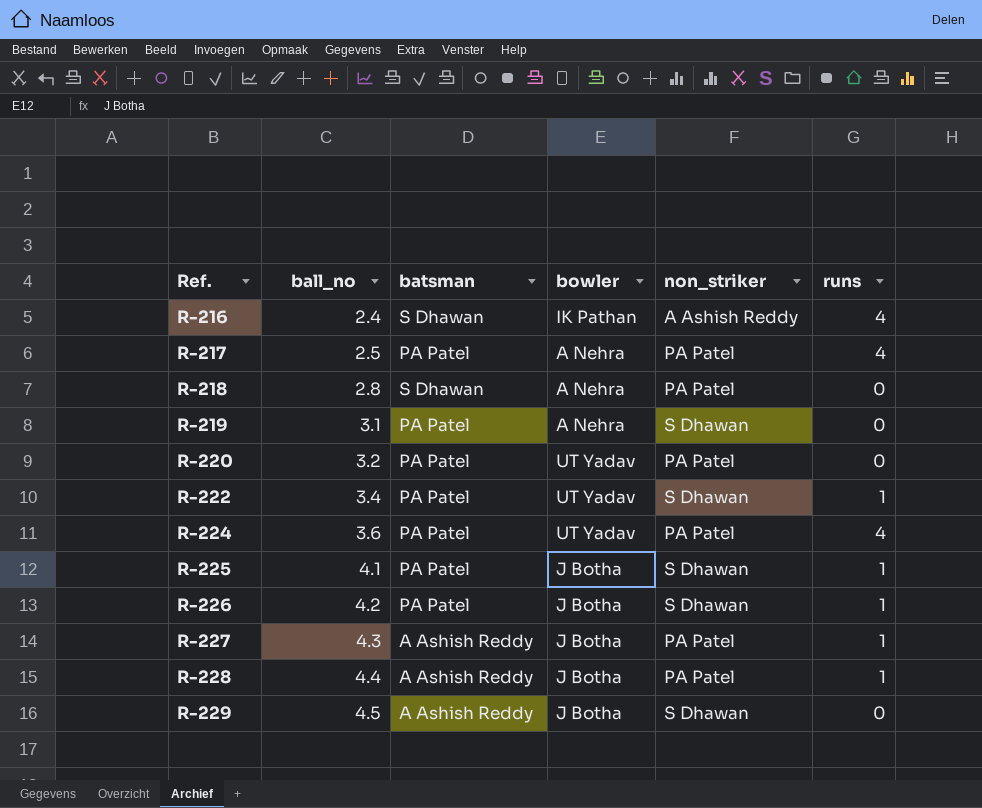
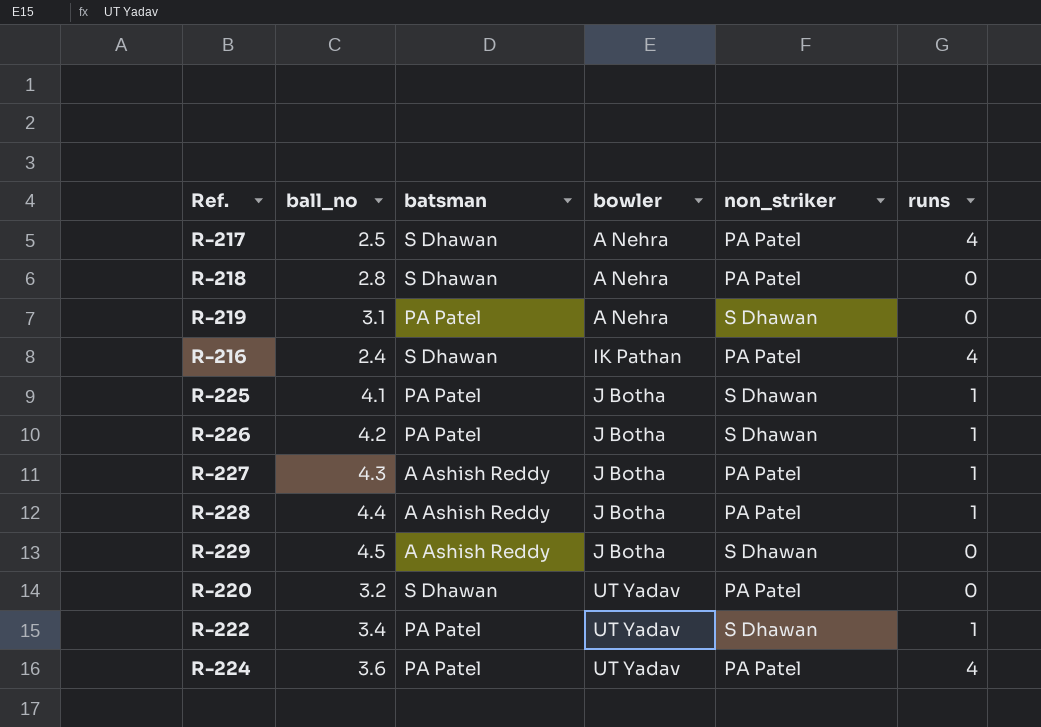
row order: Ref. ascending -> bowler ascending
R-217 | batsman: PA Patel -> S Dhawan
R-216 | non_striker: A Ashish Reddy -> PA Patel
R-220 | batsman: PA Patel -> S Dhawan

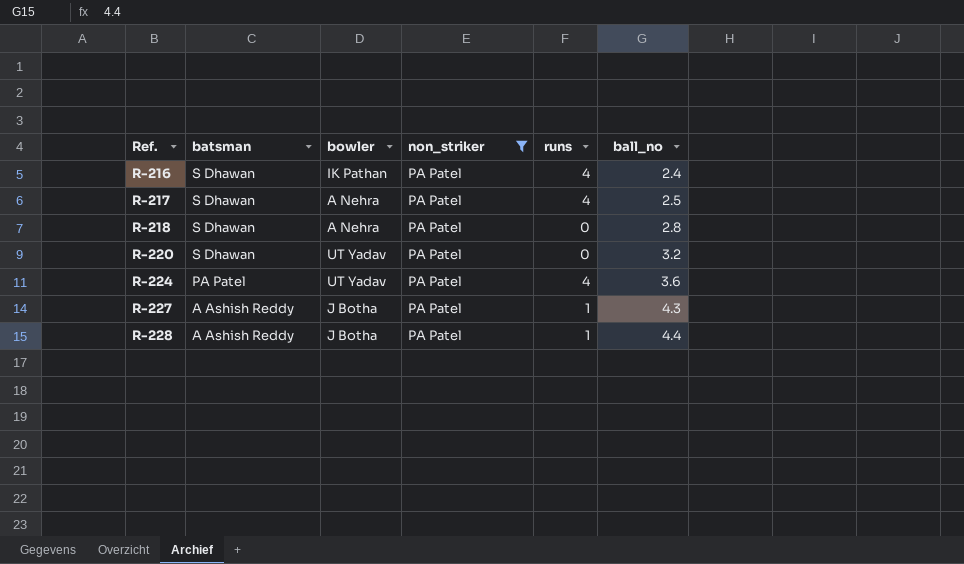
filter: none -> non_striker = PA Patel
row order: bowler ascending -> Ref. ascending
column ball_no | position: 2 -> 6

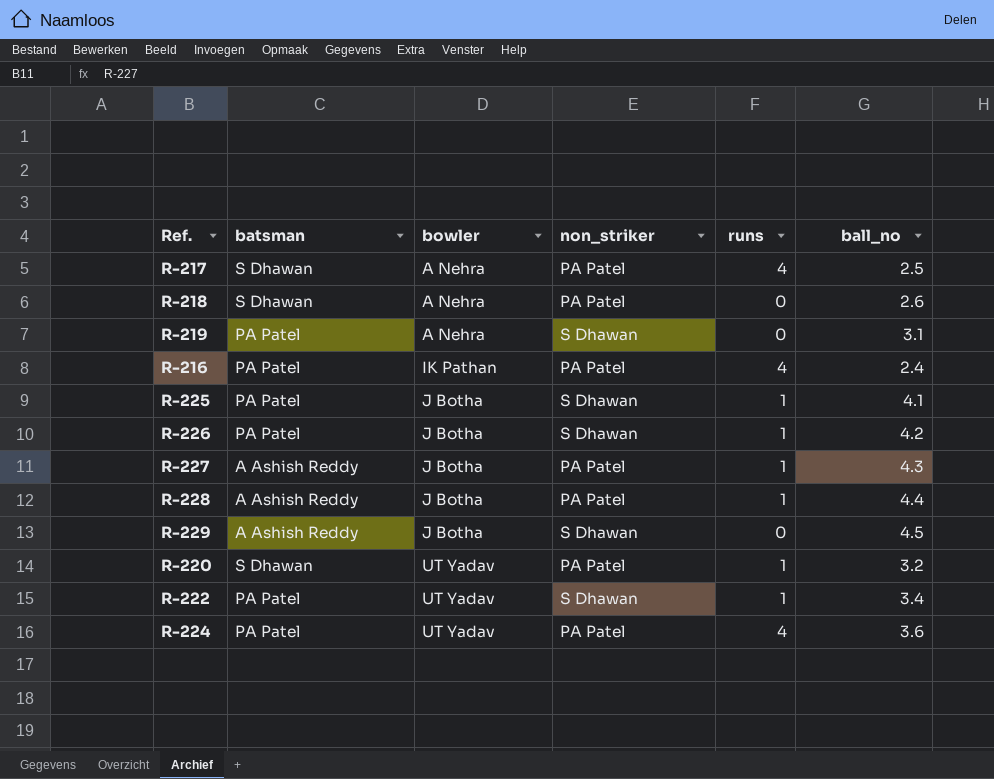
filter: non_striker = PA Patel -> none
row order: Ref. ascending -> bowler ascending
R-218 | ball_no: 2.8 -> 2.6
R-216 | batsman: S Dhawan -> PA Patel
R-220 | runs: 0 -> 1

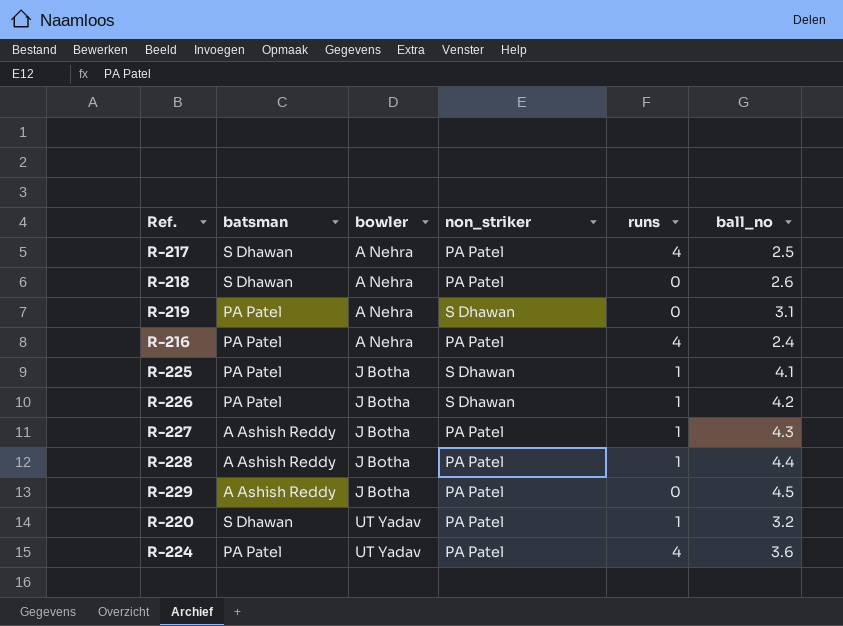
row R-222: PA Patel | UT Yadav | S Dhawan | 1 | 3.4 -> none
R-216 | bowler: IK Pathan -> A Nehra
R-229 | non_striker: S Dhawan -> PA Patel

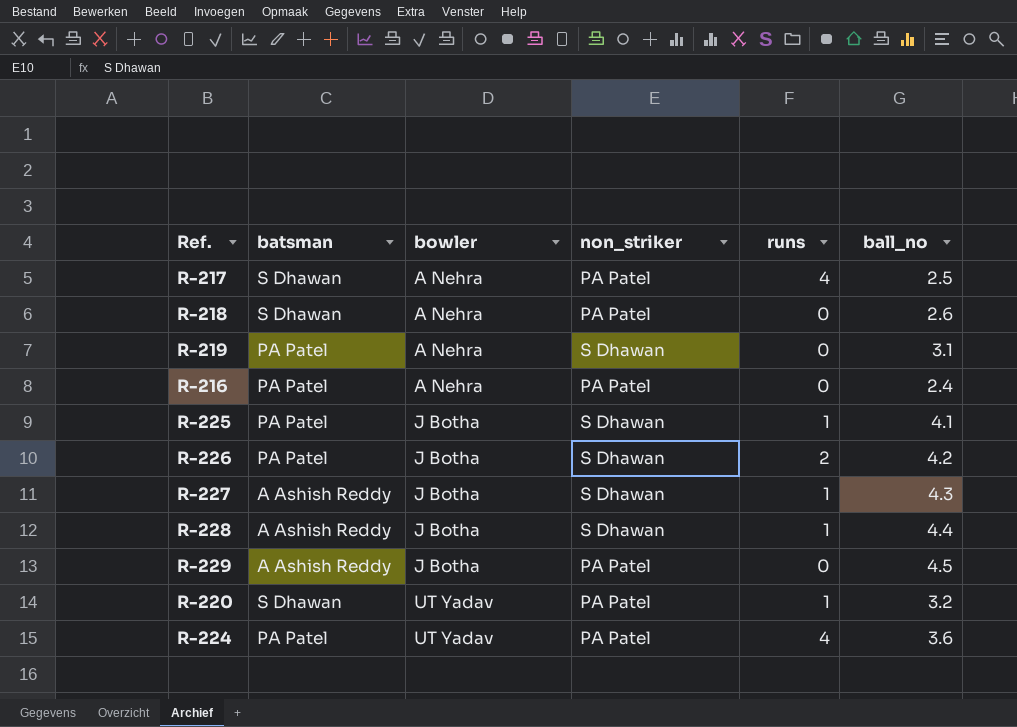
R-216 | runs: 4 -> 0
R-226 | runs: 1 -> 2
R-227 | non_striker: PA Patel -> S Dhawan
R-228 | non_striker: PA Patel -> S Dhawan

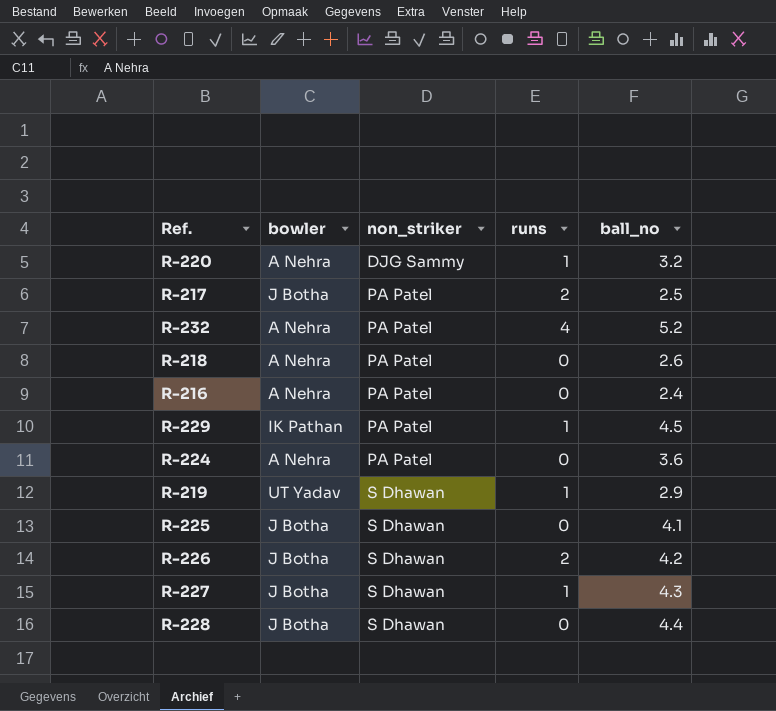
row order: bowler ascending -> non_striker ascending
column batsman | position: 2 -> none
R-220 | bowler: UT Yadav -> A Nehra
R-220 | non_striker: PA Patel -> DJG Sammy
R-217 | bowler: A Nehra -> J Botha
R-217 | runs: 4 -> 2
row R-232: none -> A Nehra | PA Patel | 4 | 5.2
R-229 | bowler: J Botha -> IK Pathan
R-229 | runs: 0 -> 1
R-224 | bowler: UT Yadav -> A Nehra
R-224 | runs: 4 -> 0
R-219 | bowler: A Nehra -> UT Yadav
R-219 | runs: 0 -> 1
R-219 | ball_no: 3.1 -> 2.9
R-225 | runs: 1 -> 0
R-228 | runs: 1 -> 0

